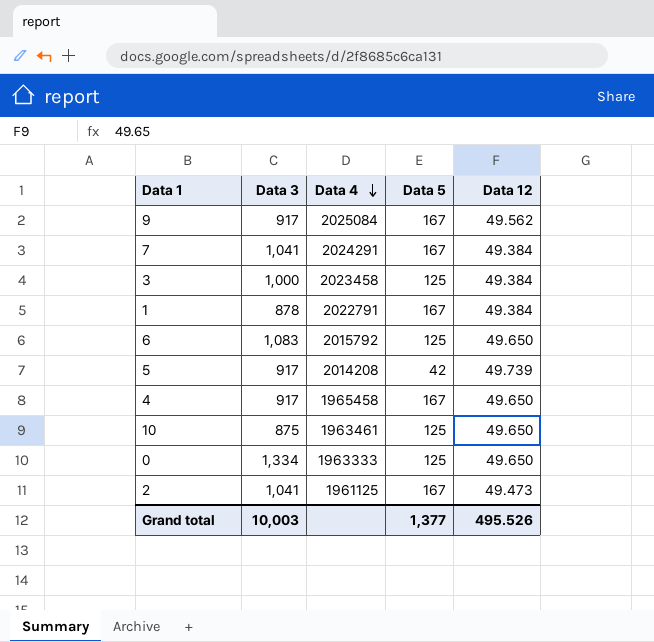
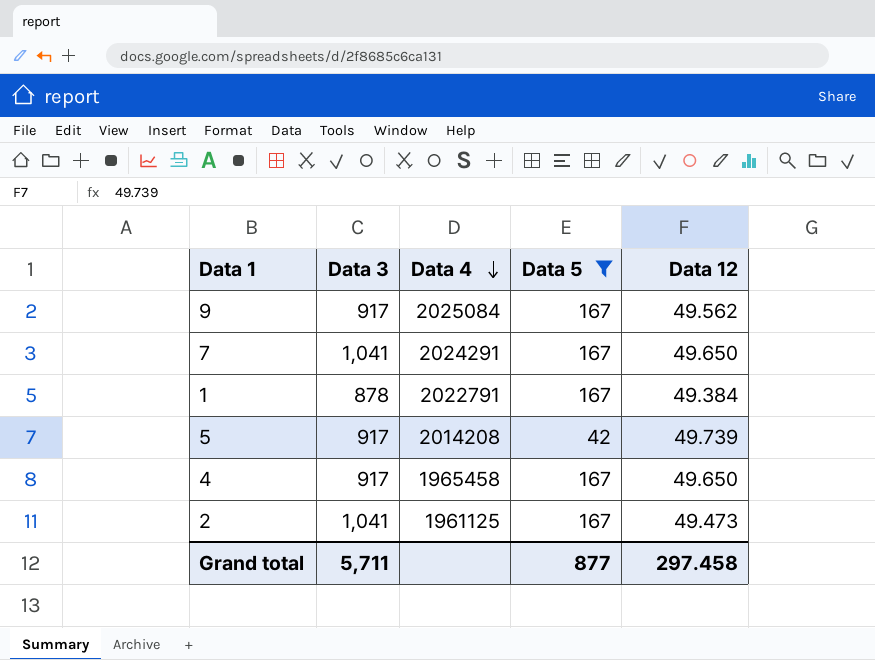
filter: none -> Data 5 != 125
7 | Data 12: 49.384 -> 49.650
Grand total | Data 3: 10,003 -> 5,711
Grand total | Data 5: 1,377 -> 877
Grand total | Data 12: 495.526 -> 297.458

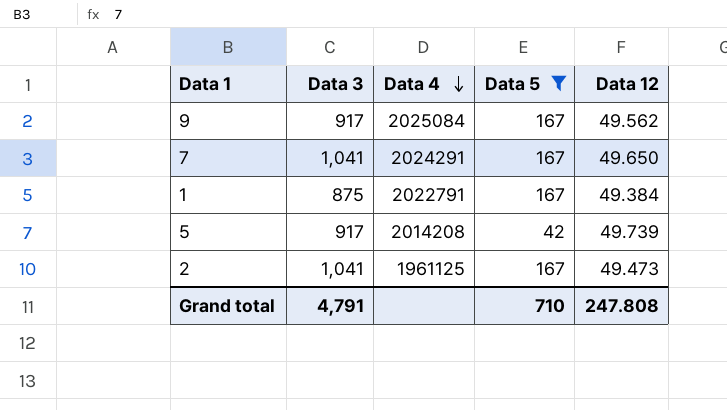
row 4: 917 | 1965458 | 167 | 49.650 -> none
1 | Data 3: 878 -> 875
Grand total | Data 3: 5,711 -> 4,791
Grand total | Data 5: 877 -> 710
Grand total | Data 12: 297.458 -> 247.808

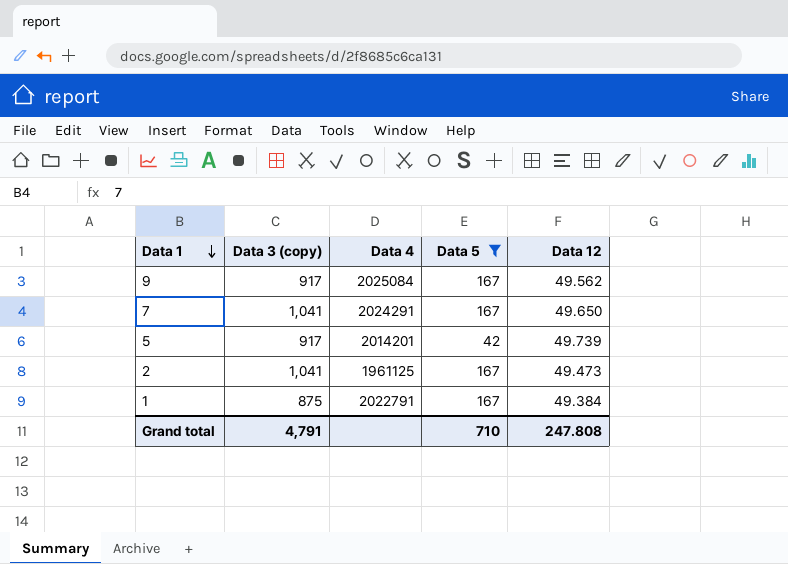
row order: Data 4 descending -> Data 1 descending
column name: Data 3 -> Data 3 (copy)
5 | Data 4: 2014208 -> 2014201

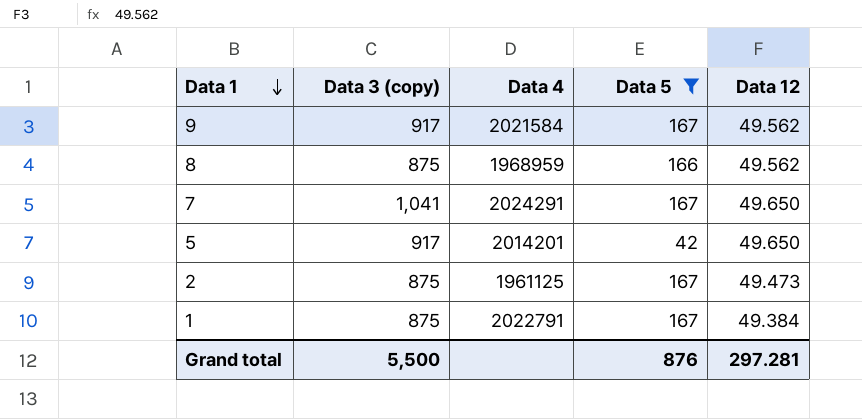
9 | Data 4: 2025084 -> 2021584
row 8: none -> 875 | 1968959 | 166 | 49.562
5 | Data 12: 49.739 -> 49.650
2 | Data 3 (copy): 1,041 -> 875
Grand total | Data 3 (copy): 4,791 -> 5,500
Grand total | Data 5: 710 -> 876
Grand total | Data 12: 247.808 -> 297.281

